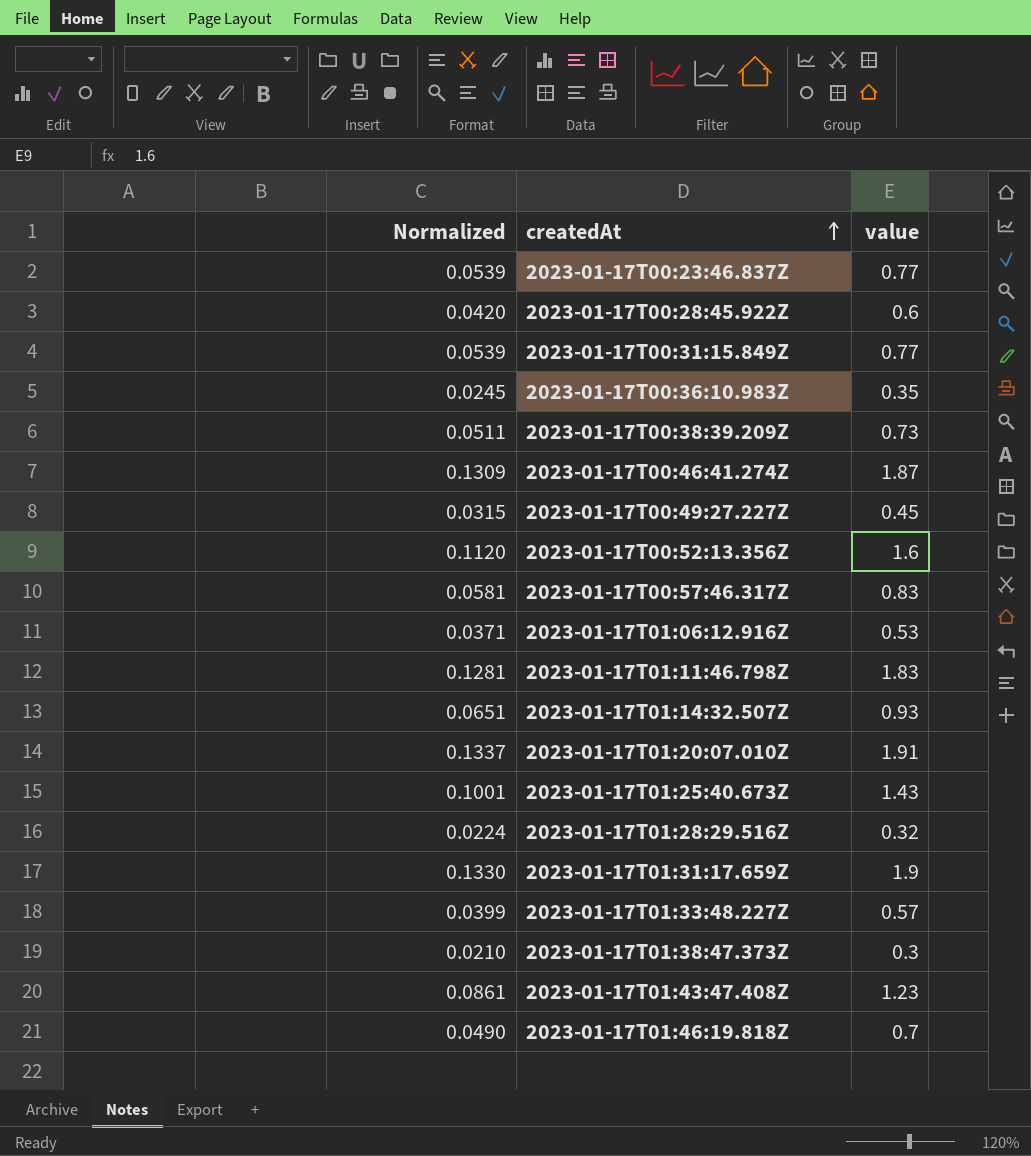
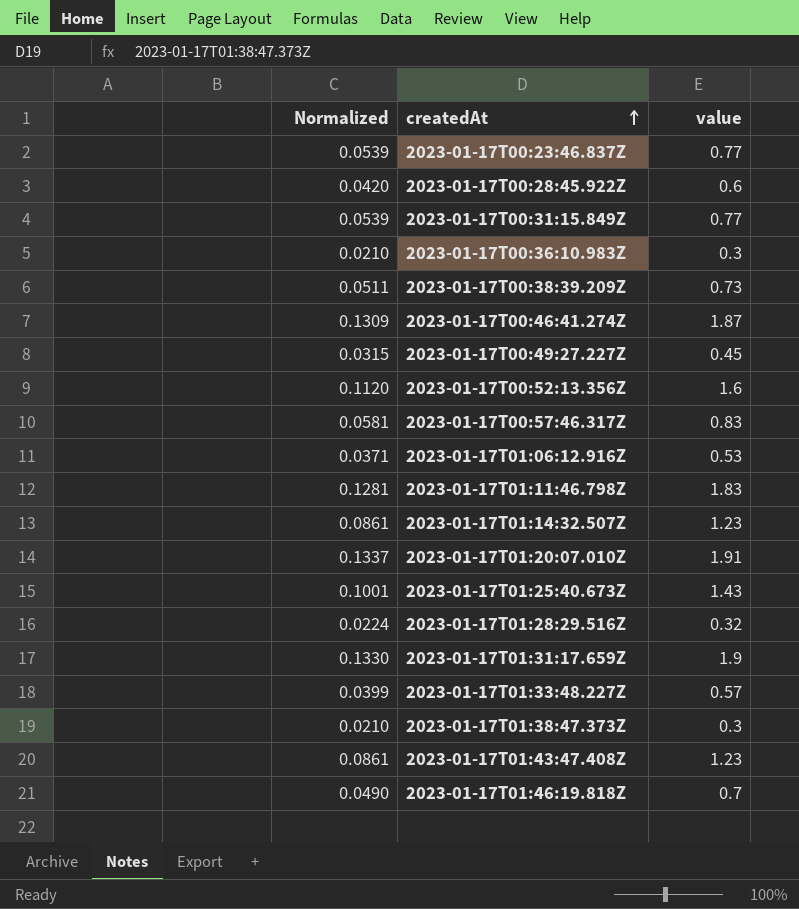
2023-01-17T00:36:10.983Z | Normalized: 0.0245 -> 0.0210
2023-01-17T00:36:10.983Z | value: 0.35 -> 0.3
2023-01-17T01:14:32.507Z | Normalized: 0.0651 -> 0.0861
2023-01-17T01:14:32.507Z | value: 0.93 -> 1.23

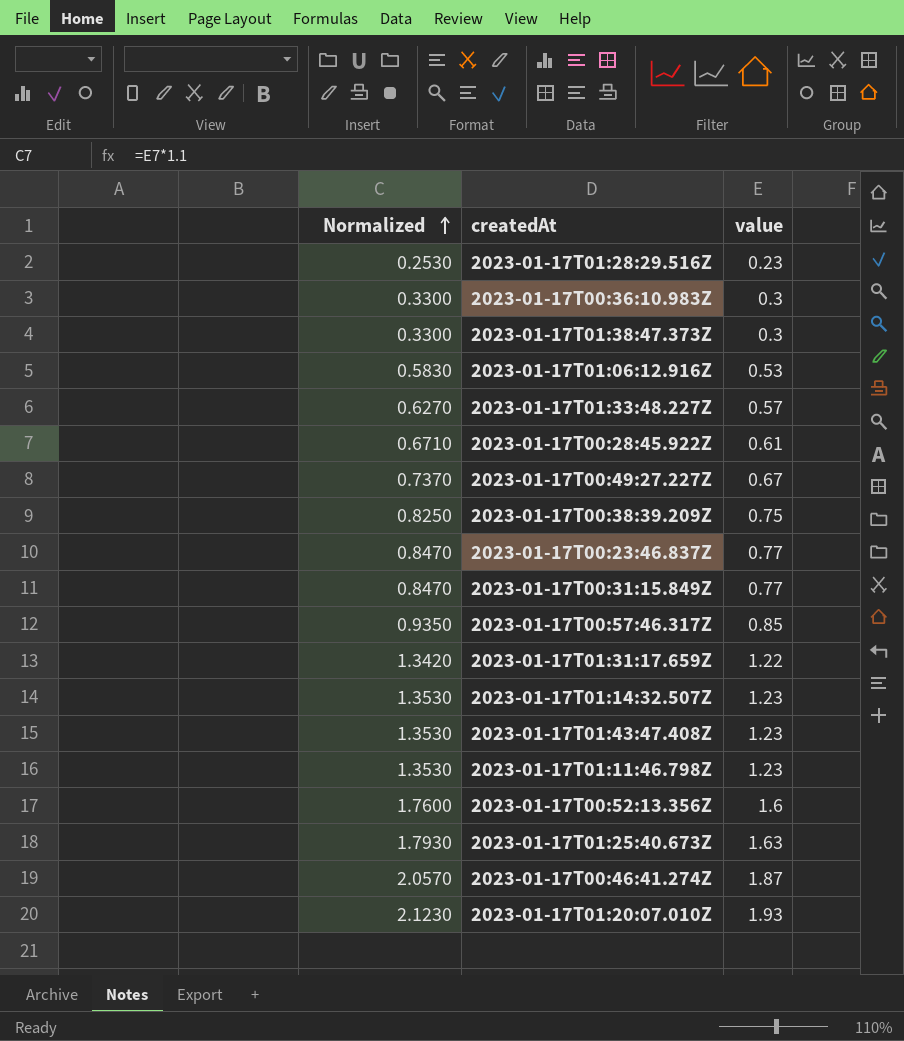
row order: createdAt ascending -> Normalized ascending
column Normalized | formula: [value] * 0.07 -> [value] * 1.1
row 2023-01-17T01:46:19.818Z: 0.0490 | 0.7 -> none
2023-01-17T01:28:29.516Z | value: 0.32 -> 0.23
2023-01-17T00:28:45.922Z | value: 0.6 -> 0.61
2023-01-17T00:49:27.227Z | value: 0.45 -> 0.67
2023-01-17T00:38:39.209Z | value: 0.73 -> 0.75
2023-01-17T00:57:46.317Z | value: 0.83 -> 0.85
2023-01-17T01:31:17.659Z | value: 1.9 -> 1.22
2023-01-17T01:11:46.798Z | value: 1.83 -> 1.23
2023-01-17T01:25:40.673Z | value: 1.43 -> 1.63
2023-01-17T01:20:07.010Z | value: 1.91 -> 1.93

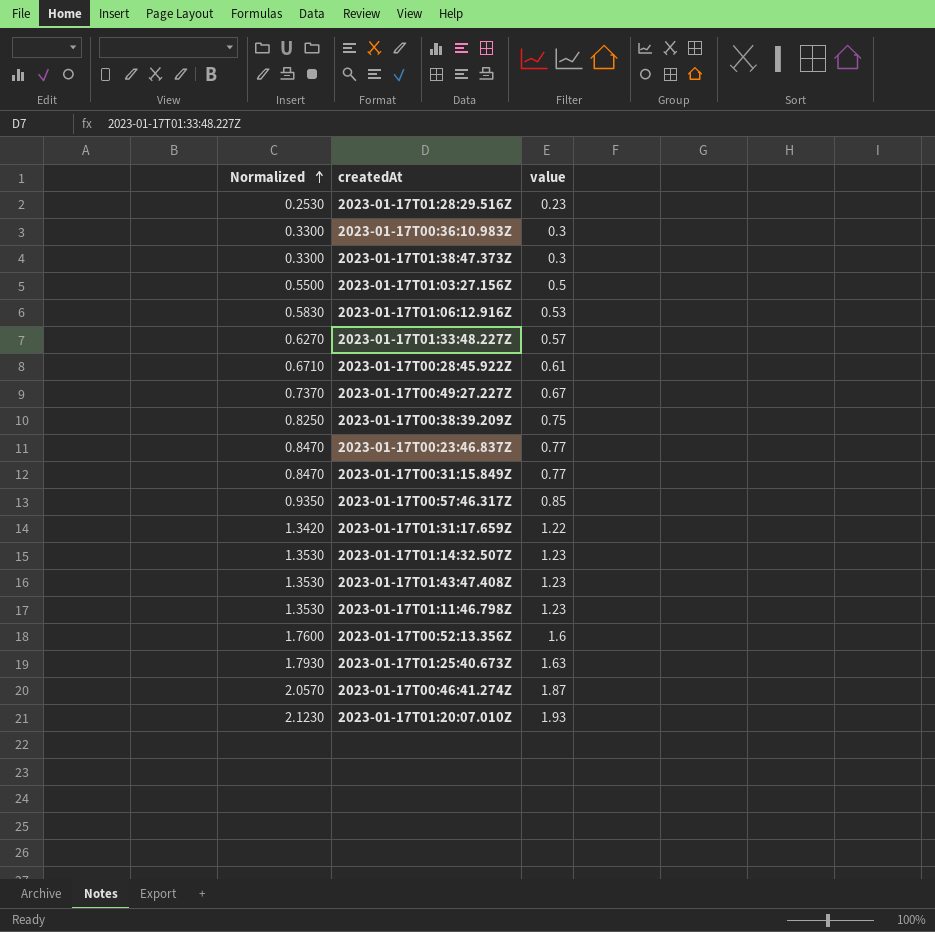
row 2023-01-17T01:03:27.156Z: none -> 0.5500 | 0.5

